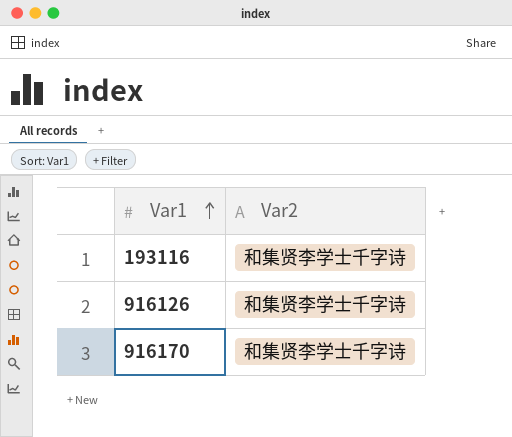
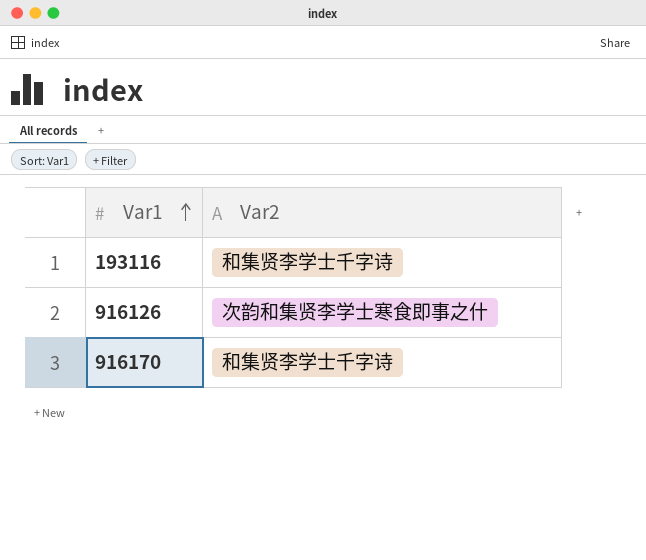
916126 | Var2: 和集贤李学士千字诗 -> 次韵和集贤李学士寒食即事之什

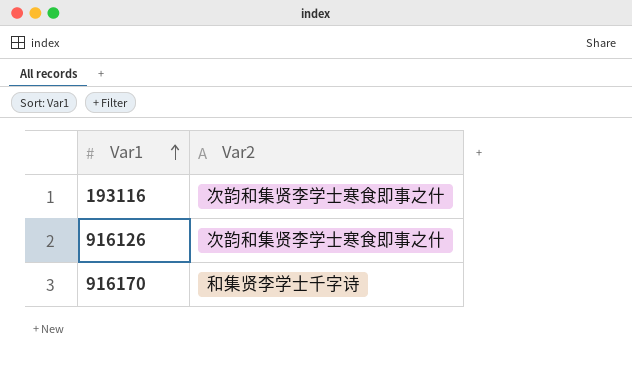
193116 | Var2: 和集贤李学士千字诗 -> 次韵和集贤李学士寒食即事之什

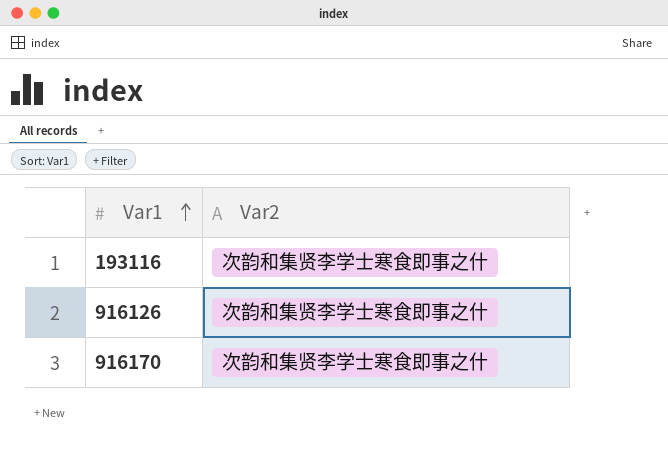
916170 | Var2: 和集贤李学士千字诗 -> 次韵和集贤李学士寒食即事之什

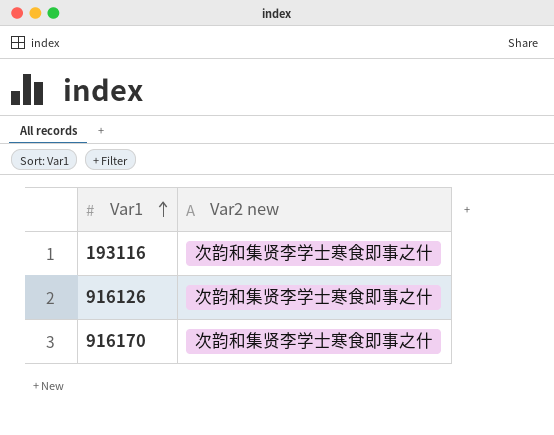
column name: Var2 -> Var2 new

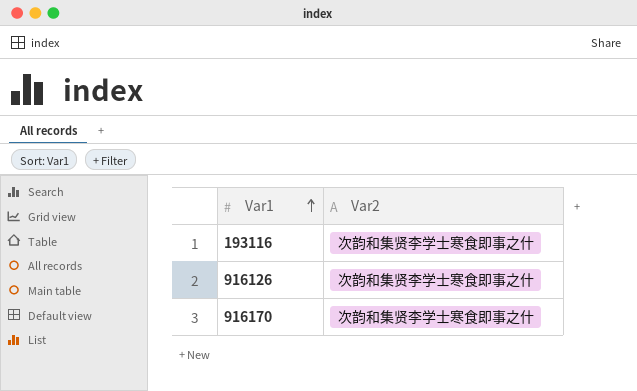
column name: Var2 new -> Var2

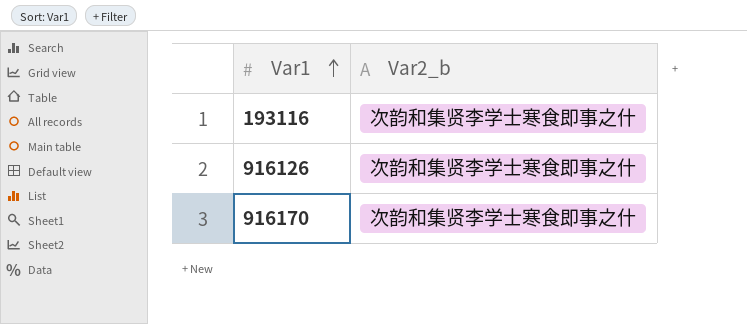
column name: Var2 -> Var2_b

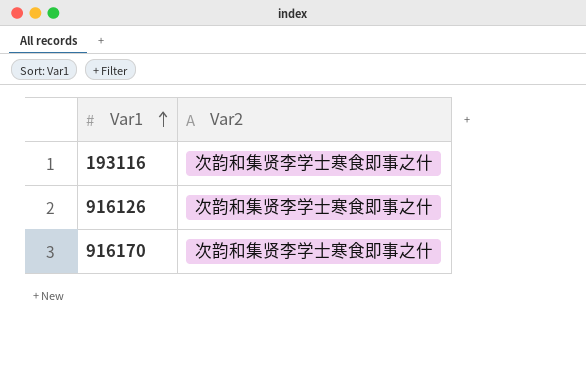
column name: Var2_b -> Var2

